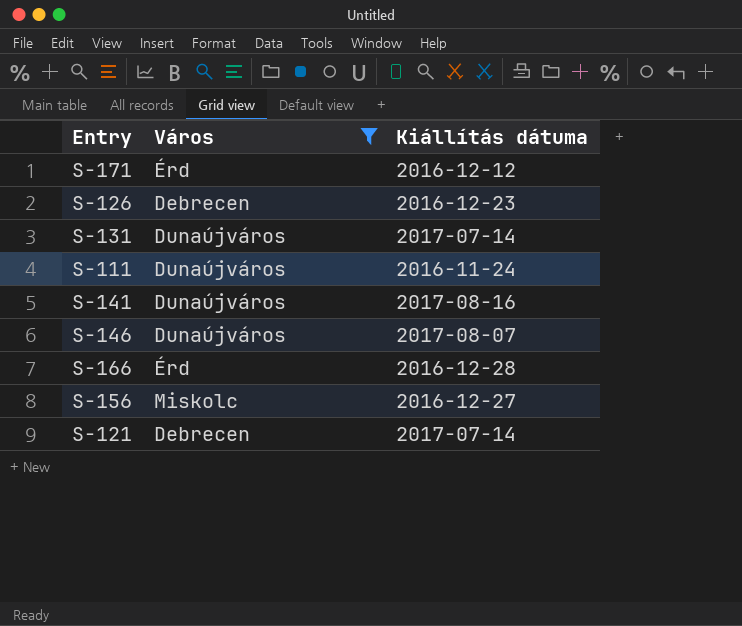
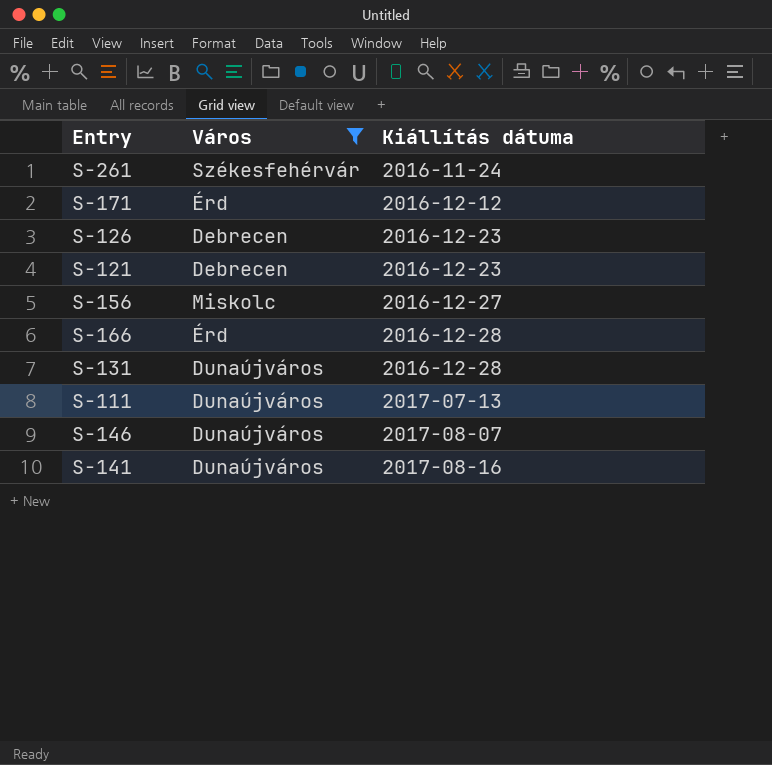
row order: none -> Kiállítás dátuma ascending
row S-261: none -> Székesfehérvár | 2016-11-24
S-121 | Kiállítás dátuma: 2017-07-14 -> 2016-12-23
S-131 | Kiállítás dátuma: 2017-07-14 -> 2016-12-28
S-111 | Kiállítás dátuma: 2016-11-24 -> 2017-07-13

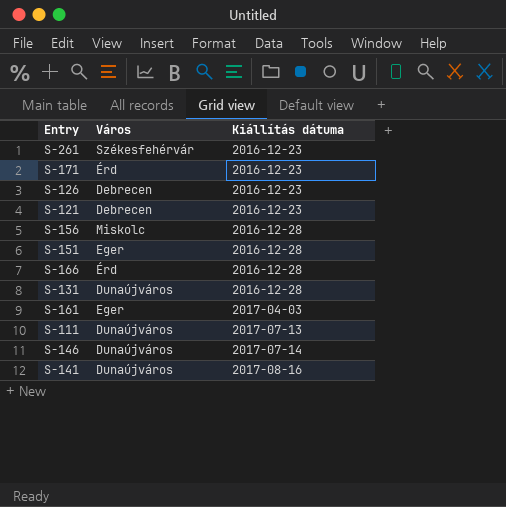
filter: Város != Eger -> none
S-261 | Kiállítás dátuma: 2016-11-24 -> 2016-12-23
S-171 | Kiállítás dátuma: 2016-12-12 -> 2016-12-23
S-156 | Kiállítás dátuma: 2016-12-27 -> 2016-12-28
S-146 | Kiállítás dátuma: 2017-08-07 -> 2017-07-14

